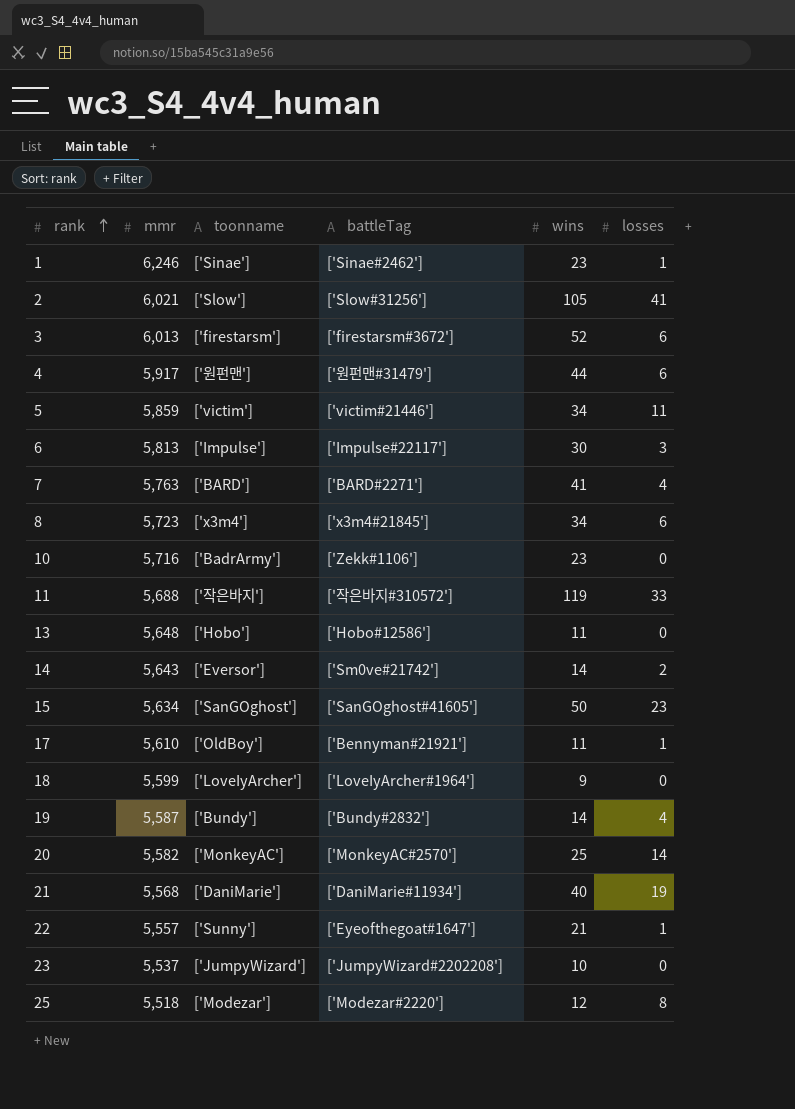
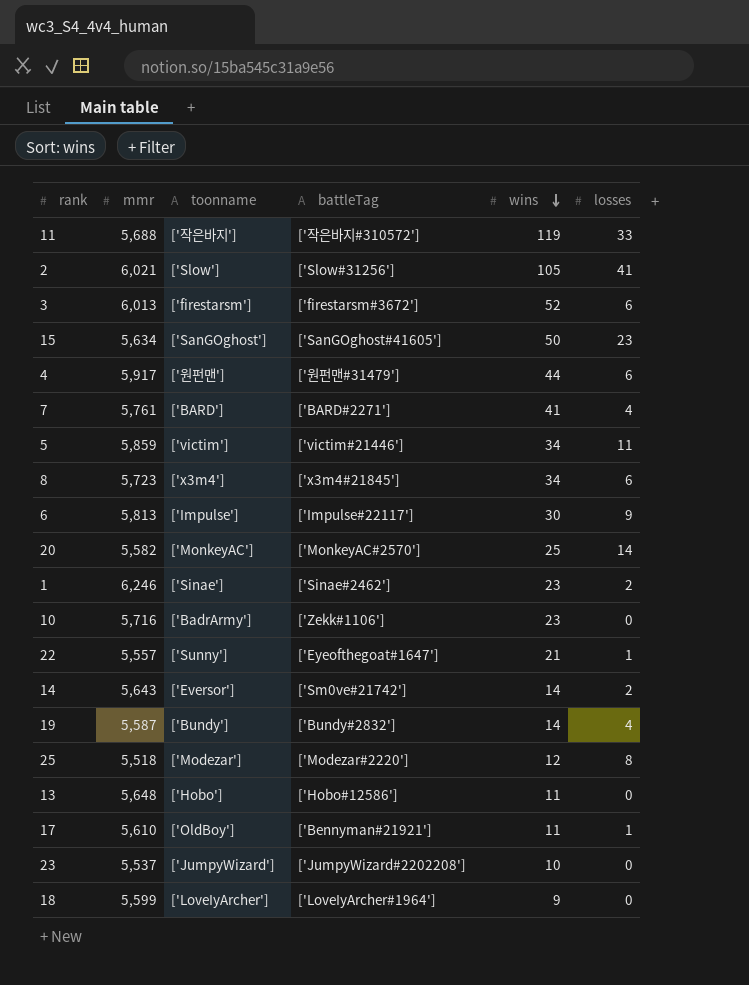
row order: rank ascending -> wins descending
row 21: 5,568 | ['DaniMarie'] | ['DaniMarie#11934'] | 40 | 19 -> none
7 | mmr: 5,763 -> 5,761
6 | losses: 3 -> 9
1 | losses: 1 -> 2

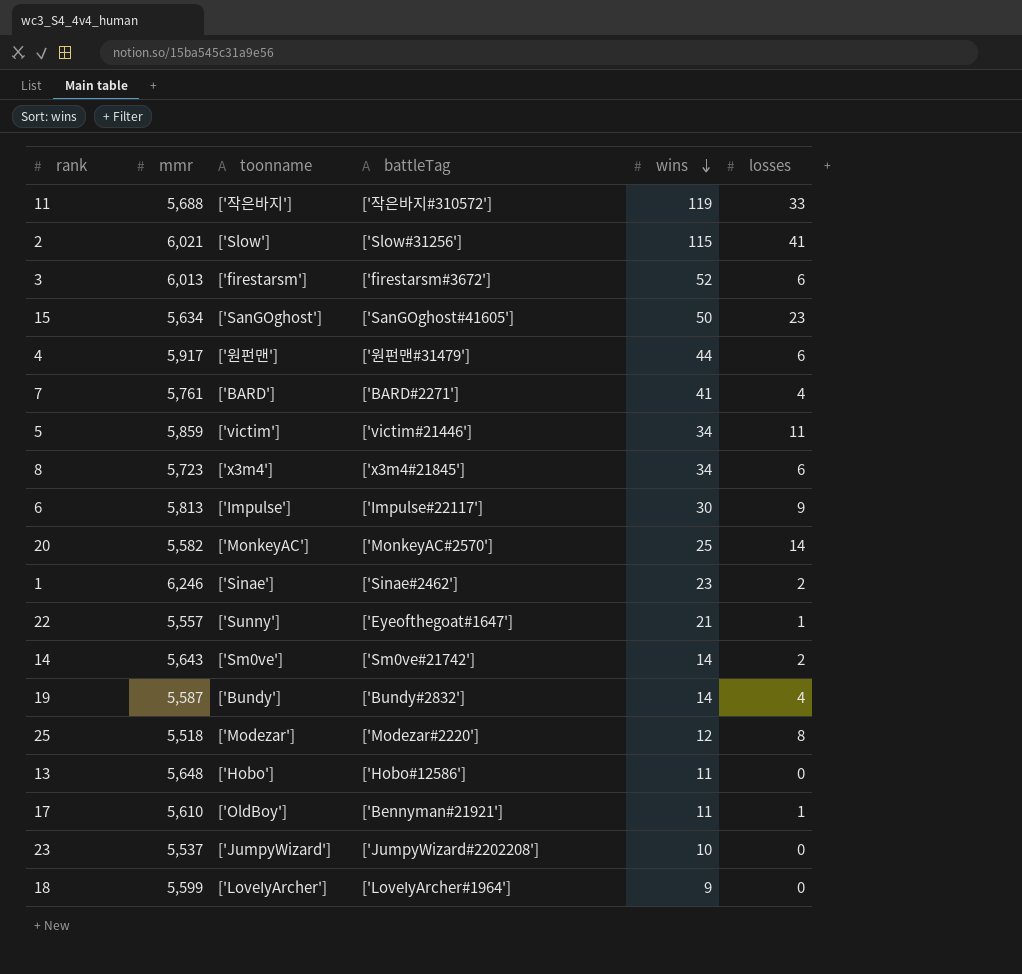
row 10: 5,716 | ['BadrArmy'] | ['Zekk#1106'] | 23 | 0 -> none
2 | wins: 105 -> 115
14 | toonname: ['Eversor'] -> ['Sm0ve']

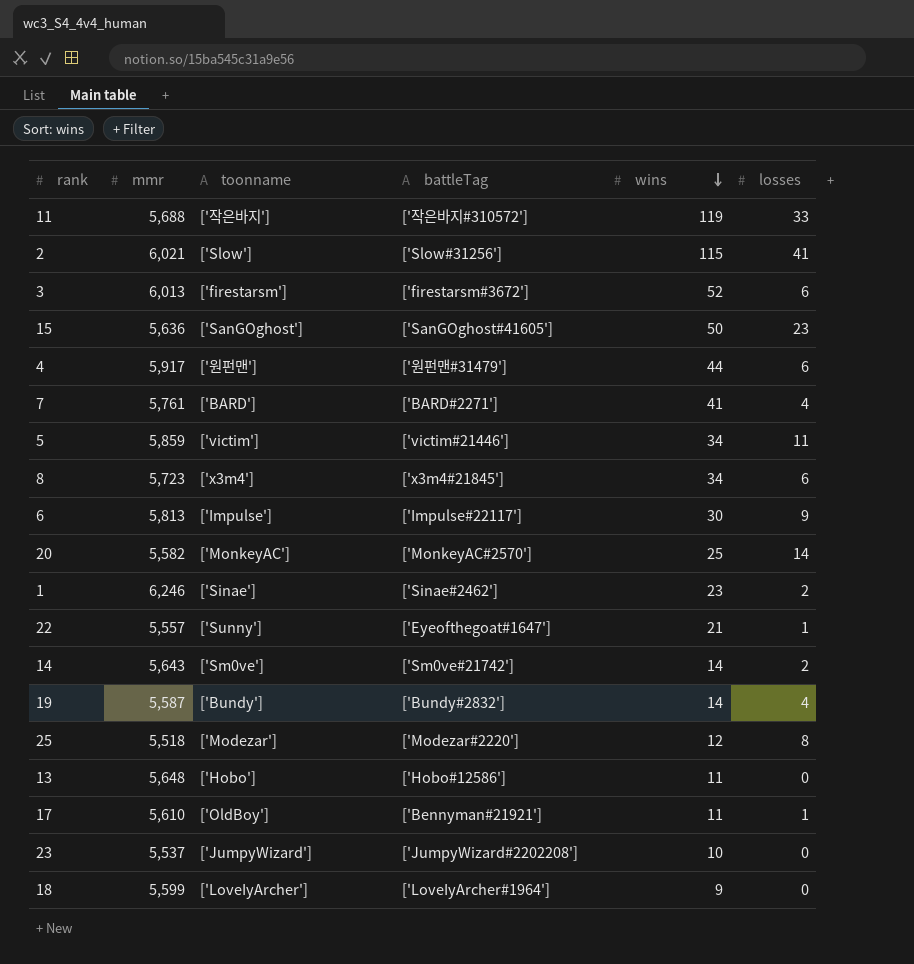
15 | mmr: 5,634 -> 5,636

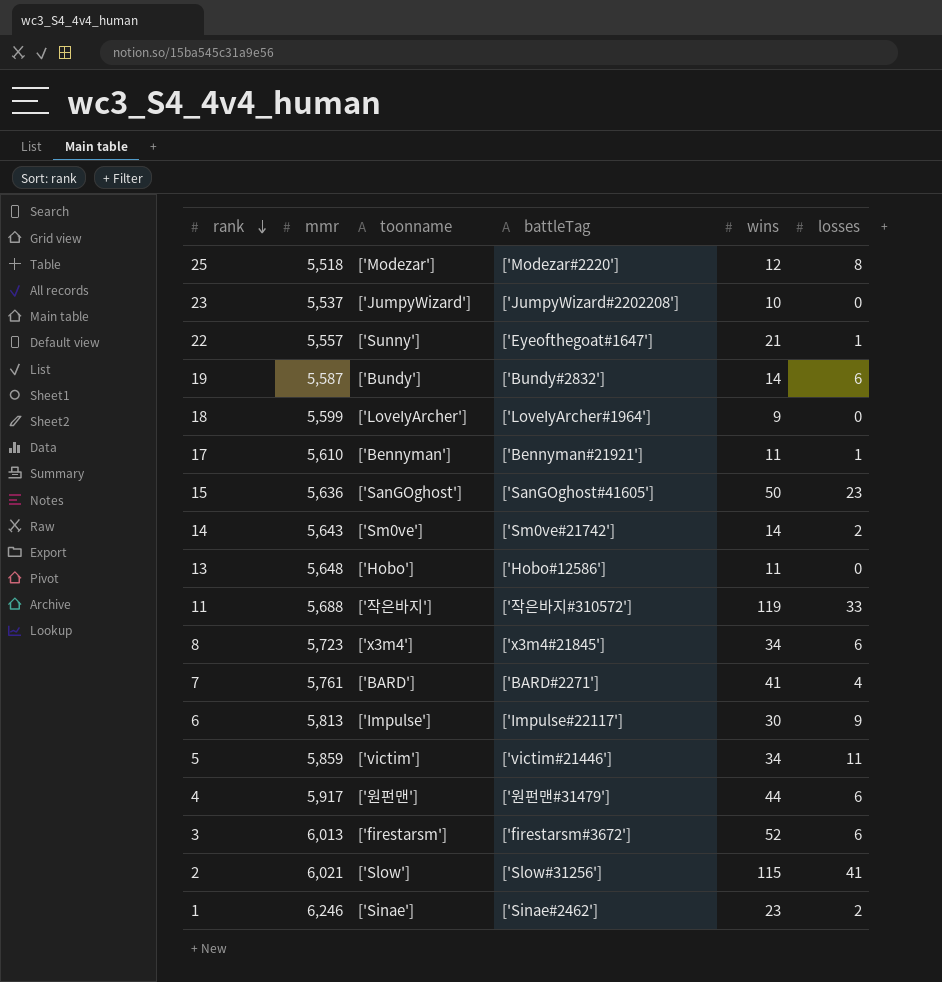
row order: wins descending -> rank descending
row 20: 5,582 | ['MonkeyAC'] | ['MonkeyAC#2570'] | 25 | 14 -> none
19 | losses: 4 -> 6
17 | toonname: ['OldBoy'] -> ['Bennyman']

